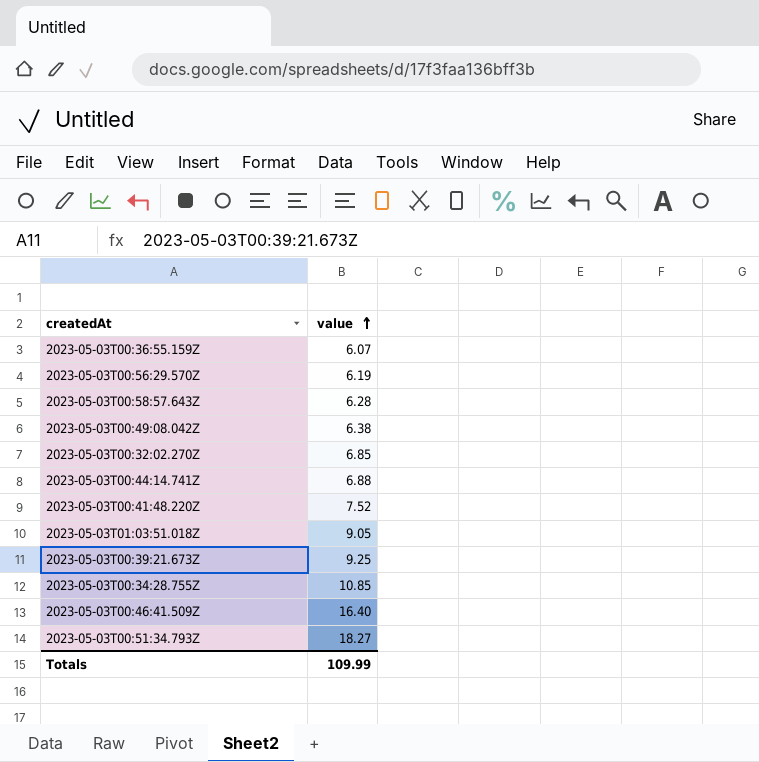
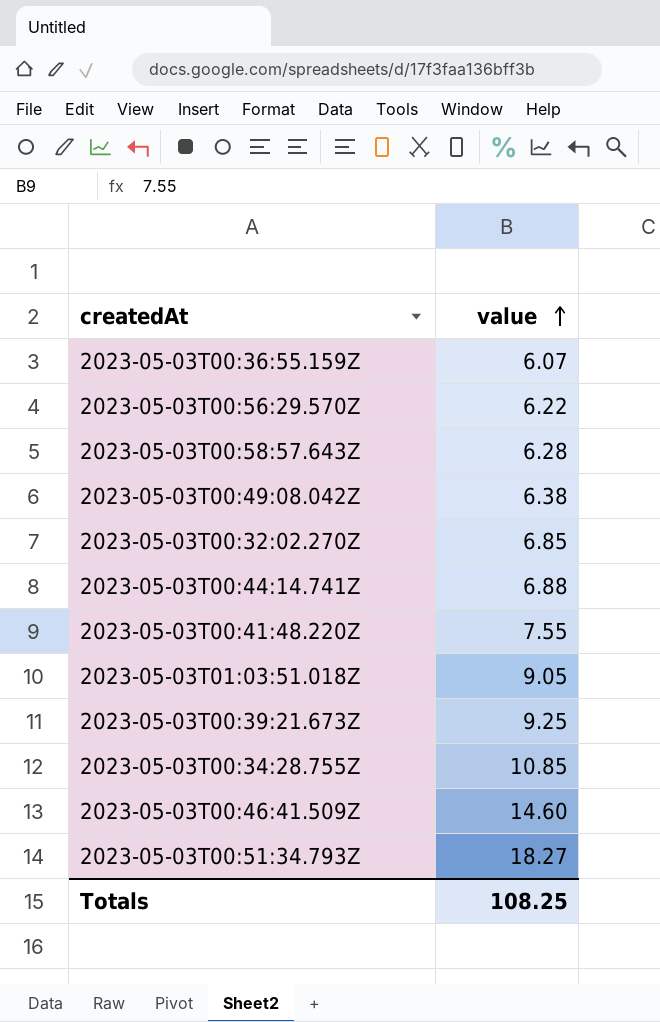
2023-05-03T00:56:29.570Z | value: 6.19 -> 6.22
2023-05-03T00:41:48.220Z | value: 7.52 -> 7.55
2023-05-03T00:46:41.509Z | value: 16.40 -> 14.60
Totals | value: 109.99 -> 108.25

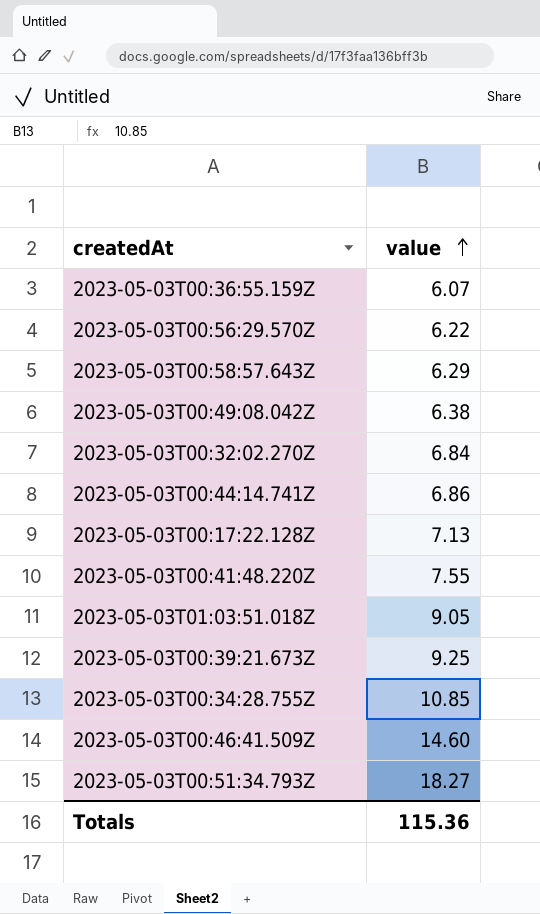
2023-05-03T00:58:57.643Z | value: 6.28 -> 6.29
2023-05-03T00:32:02.270Z | value: 6.85 -> 6.84
2023-05-03T00:44:14.741Z | value: 6.88 -> 6.86
row 2023-05-03T00:17:22.128Z: none -> 7.13
Totals | value: 108.25 -> 115.36

